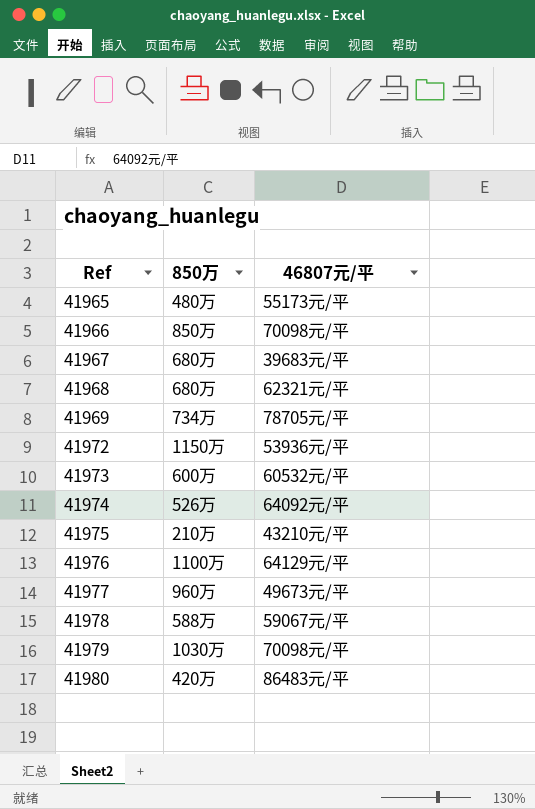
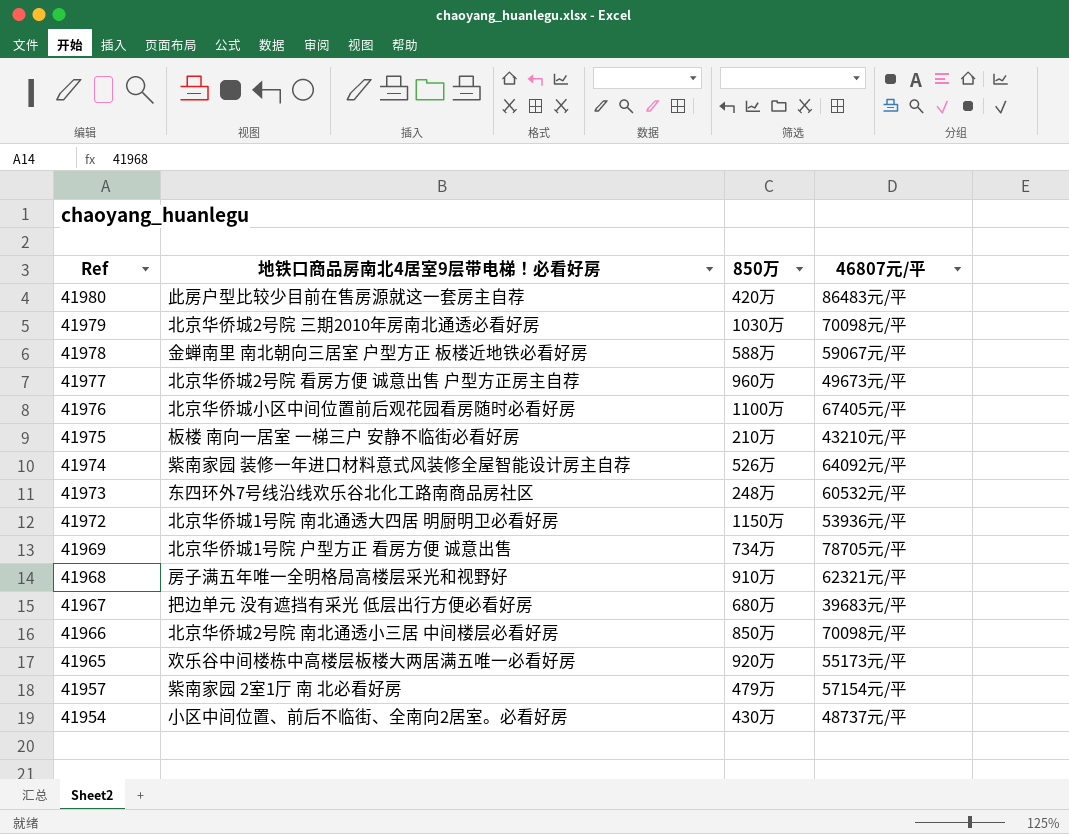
row order: Ref ascending -> Ref descending
column 地铁口商品房南北4居室9层带电梯！必看好房 | position: none -> 2
41976 | 46807元/平: 64129元/平 -> 67405元/平
41973 | 850万: 600万 -> 248万
41968 | 850万: 680万 -> 910万
41965 | 850万: 480万 -> 920万
row 41957: none -> 紫南家园 2室1厅 南 北必看好房 | 479万 | 57154元/平
row 41954: none -> 小区中间位置、前后不临街、全南向2居室。必看好房 | 430万 | 48737元/平

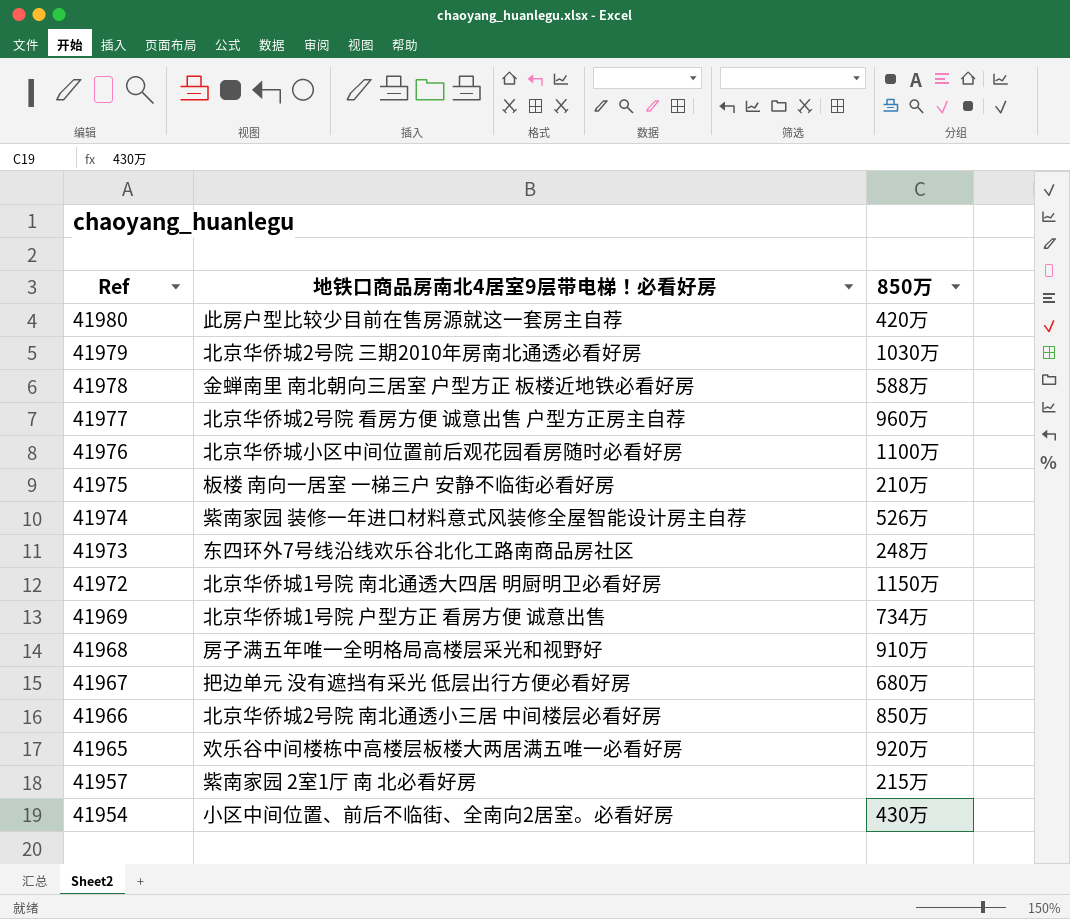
column 46807元/平 | position: 4 -> none
41957 | 850万: 479万 -> 215万

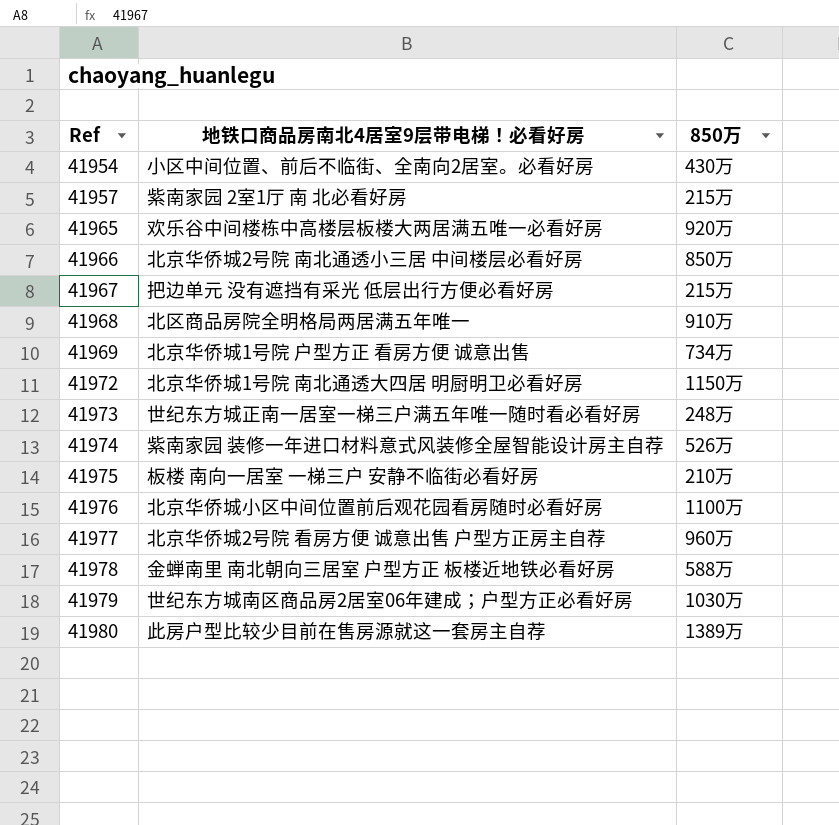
row order: Ref descending -> Ref ascending
41967 | 850万: 680万 -> 215万
41968 | 地铁口商品房南北4居室9层带电梯！必看好房: 房子满五年唯一全明格局高楼层采光和视野好 -> 北区商品房院全明格局两居满五年唯一
41973 | 地铁口商品房南北4居室9层带电梯！必看好房: 东四环外7号线沿线欢乐谷北化工路南商品房社区 -> 世纪东方城正南一居室一梯三户满五年唯一随时看必看好房
41979 | 地铁口商品房南北4居室9层带电梯！必看好房: 北京华侨城2号院 三期2010年房南北通透必看好房 -> 世纪东方城南区商品房2居室06年建成；户型方正必看好房
41980 | 850万: 420万 -> 1389万

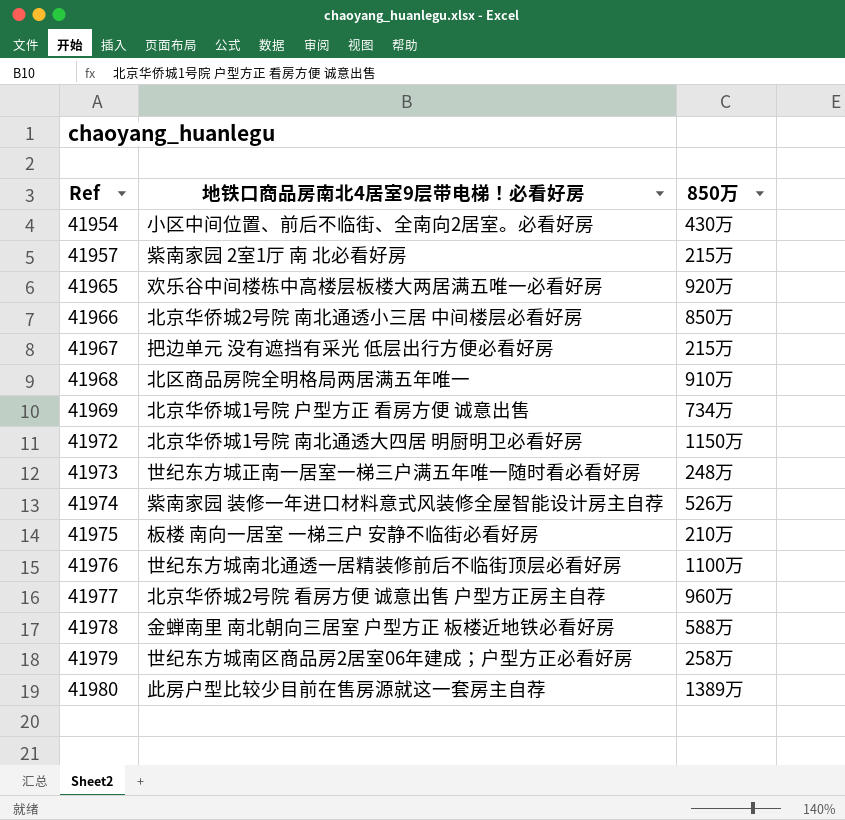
41976 | 地铁口商品房南北4居室9层带电梯！必看好房: 北京华侨城小区中间位置前后观花园看房随时必看好房 -> 世纪东方城南北通透一居精装修前后不临街顶层必看好房
41979 | 850万: 1030万 -> 258万

